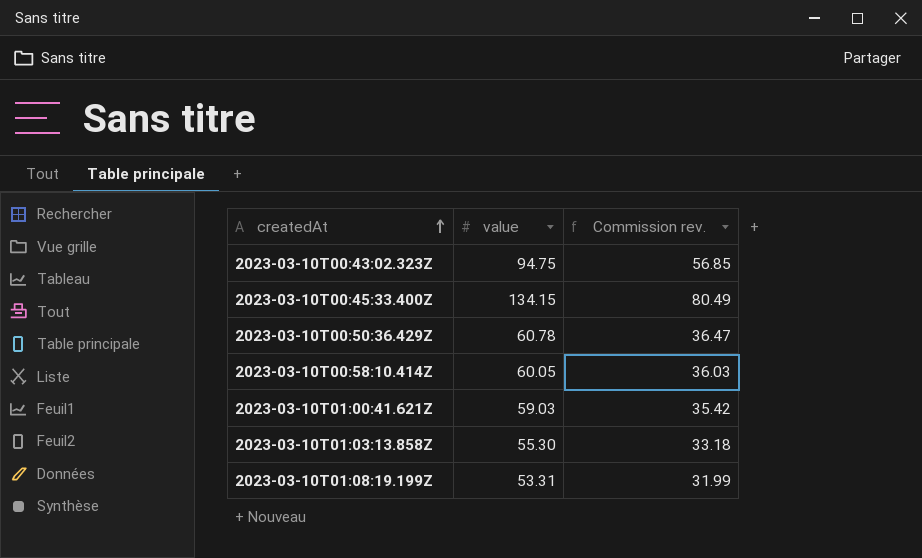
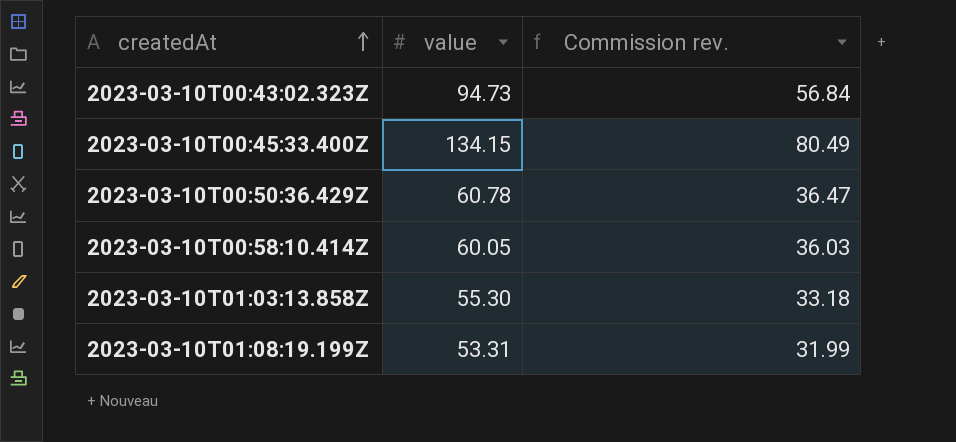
row 2023-03-10T01:00:41.621Z: 59.03 | 35.42 -> none
2023-03-10T00:43:02.323Z | value: 94.75 -> 94.73
2023-03-10T00:43:02.323Z | Commission rev.: 56.85 -> 56.84

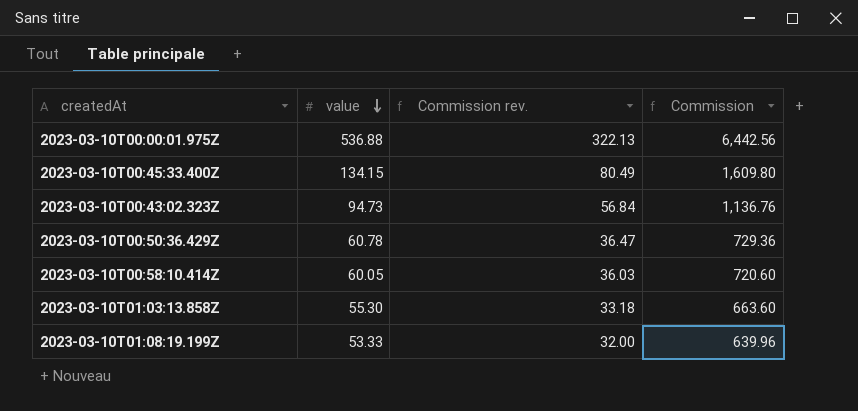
row order: createdAt ascending -> value descending
column Commission | formula: none -> [value] * 12
row 2023-03-10T00:00:01.975Z: none -> 536.88 | 322.13 | 6,442.56
2023-03-10T01:08:19.199Z | value: 53.31 -> 53.33
2023-03-10T01:08:19.199Z | Commission rev.: 31.99 -> 32.00

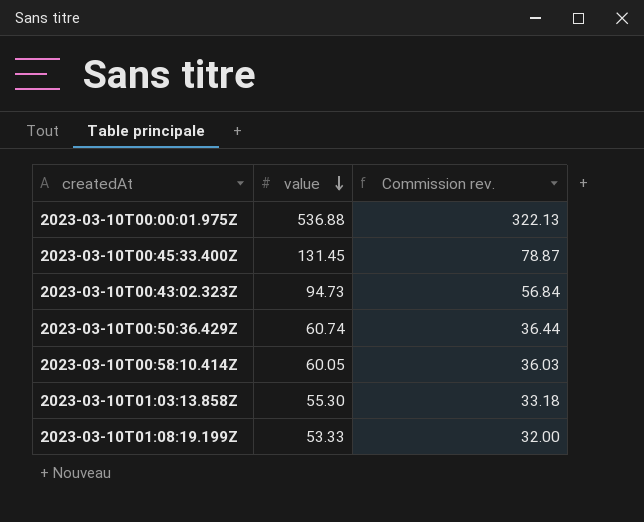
column Commission | formula: [value] * 12 -> none
2023-03-10T00:45:33.400Z | value: 134.15 -> 131.45
2023-03-10T00:45:33.400Z | Commission rev.: 80.49 -> 78.87
2023-03-10T00:50:36.429Z | value: 60.78 -> 60.74
2023-03-10T00:50:36.429Z | Commission rev.: 36.47 -> 36.44

